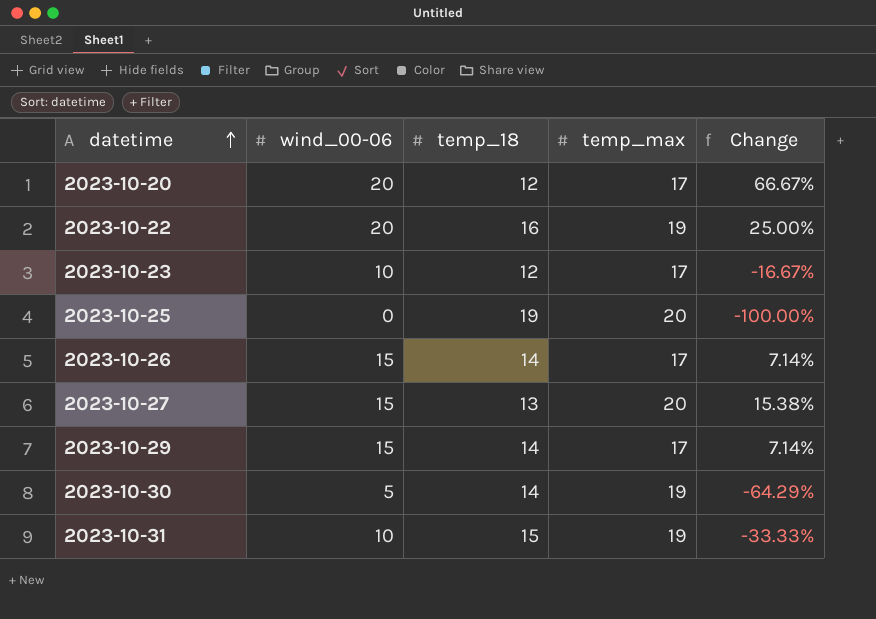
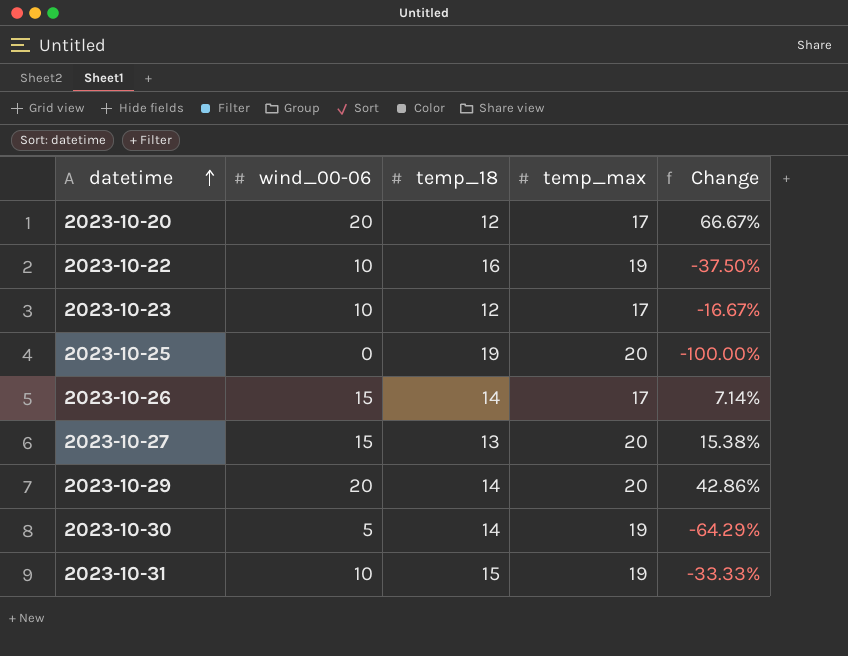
2023-10-22 | wind_00-06: 20 -> 10
2023-10-22 | Change: 25.00% -> -37.50%
2023-10-29 | wind_00-06: 15 -> 20
2023-10-29 | temp_max: 17 -> 20
2023-10-29 | Change: 7.14% -> 42.86%

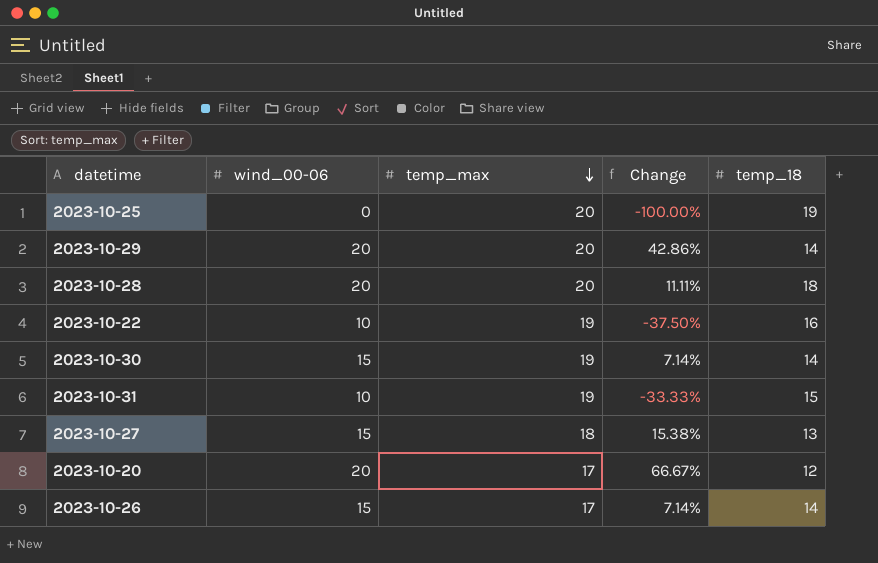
row order: datetime ascending -> temp_max descending
column temp_18 | position: 3 -> 5
row 2023-10-23: 10 | 12 | 17 | -16.67% -> none
row 2023-10-28: none -> 20 | 20 | 11.11% | 18
2023-10-30 | wind_00-06: 5 -> 15
2023-10-30 | Change: -64.29% -> 7.14%
2023-10-27 | temp_max: 20 -> 18

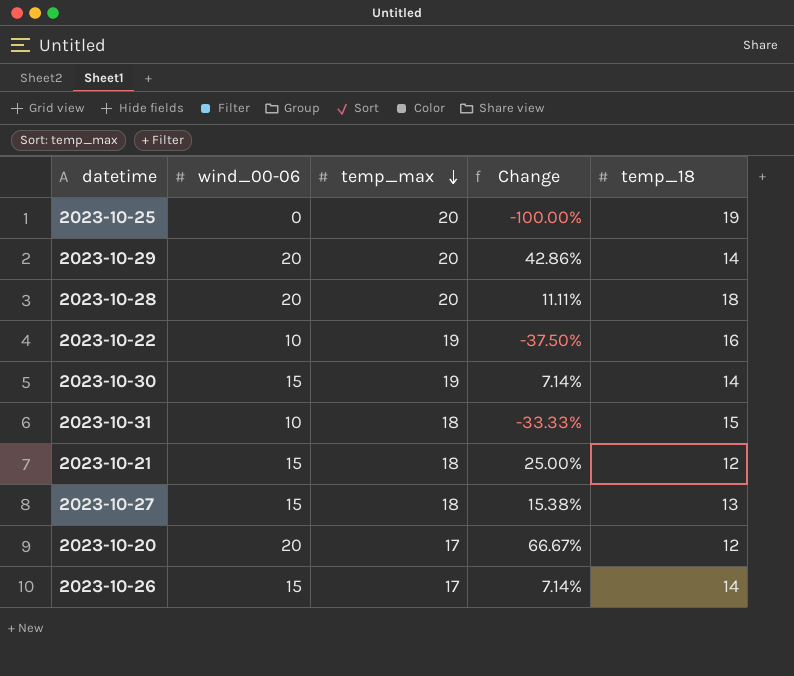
2023-10-31 | temp_max: 19 -> 18
row 2023-10-21: none -> 15 | 18 | 25.00% | 12

